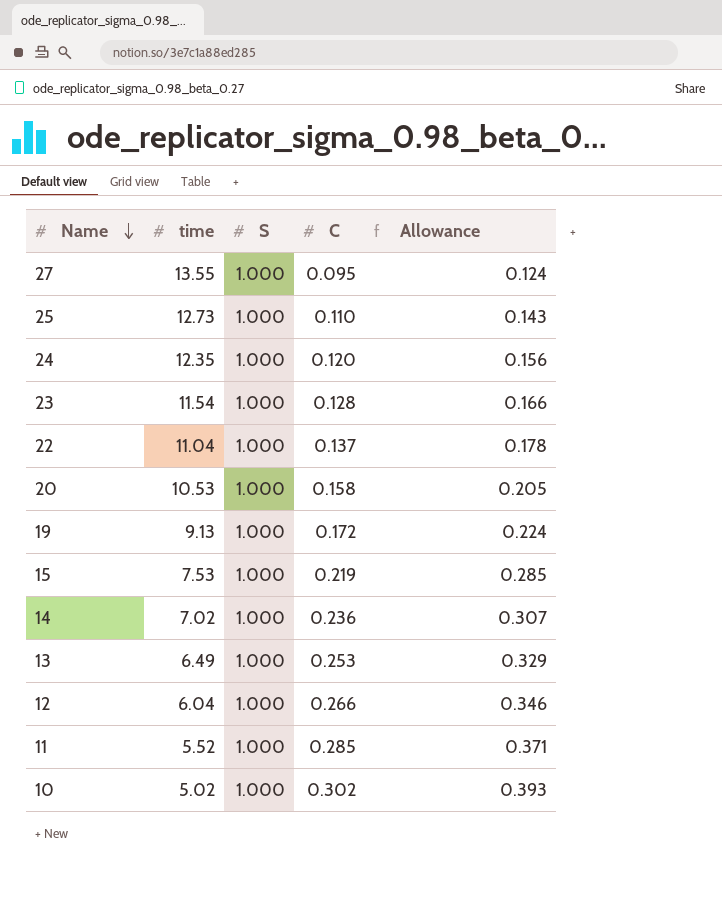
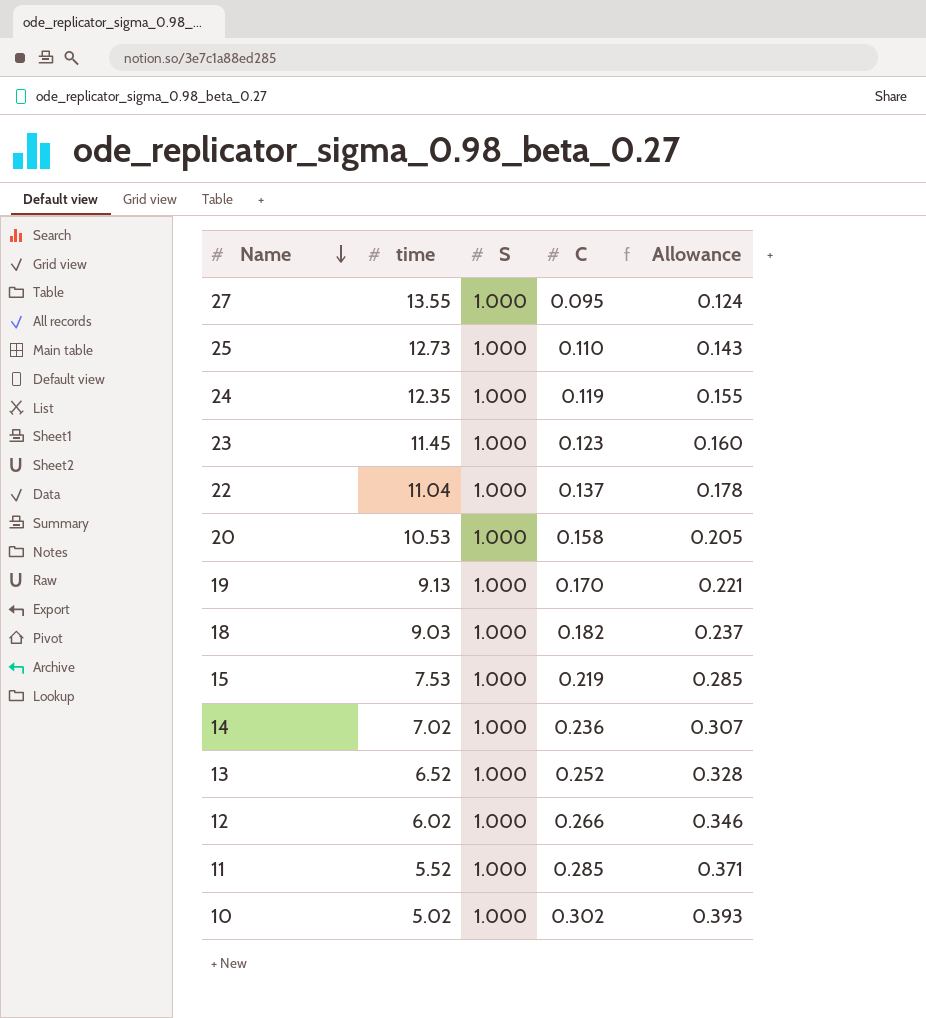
24 | C: 0.120 -> 0.119
24 | Allowance: 0.156 -> 0.155
23 | time: 11.54 -> 11.45
23 | C: 0.128 -> 0.123
23 | Allowance: 0.166 -> 0.160
19 | C: 0.172 -> 0.170
19 | Allowance: 0.224 -> 0.221
row 18: none -> 9.03 | 1.000 | 0.182 | 0.237
13 | time: 6.49 -> 6.52
13 | C: 0.253 -> 0.252
13 | Allowance: 0.329 -> 0.328
12 | time: 6.04 -> 6.02

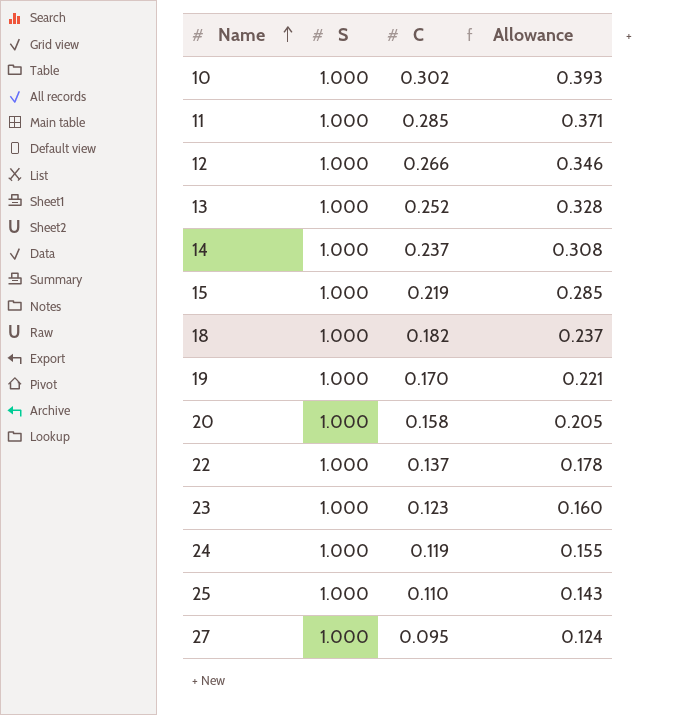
row order: Name descending -> Name ascending
column time | position: 2 -> none
14 | C: 0.236 -> 0.237
14 | Allowance: 0.307 -> 0.308

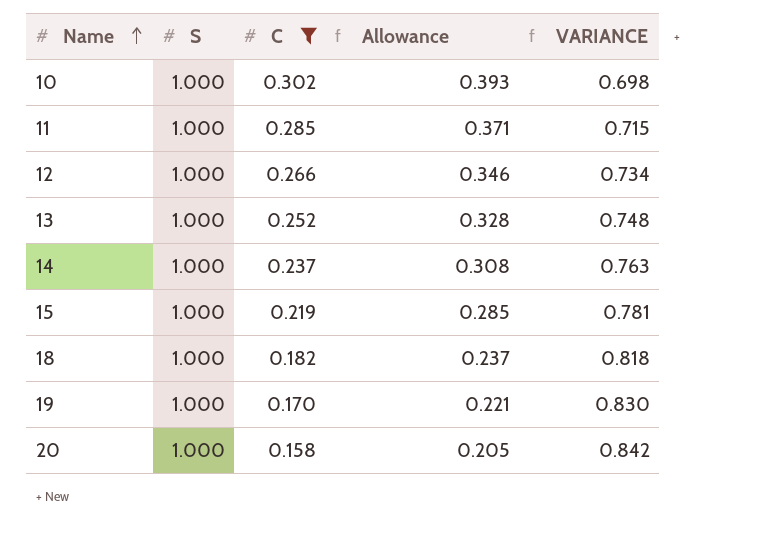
filter: none -> C >= 0.158
column VARIANCE | formula: none -> [S] - [C]

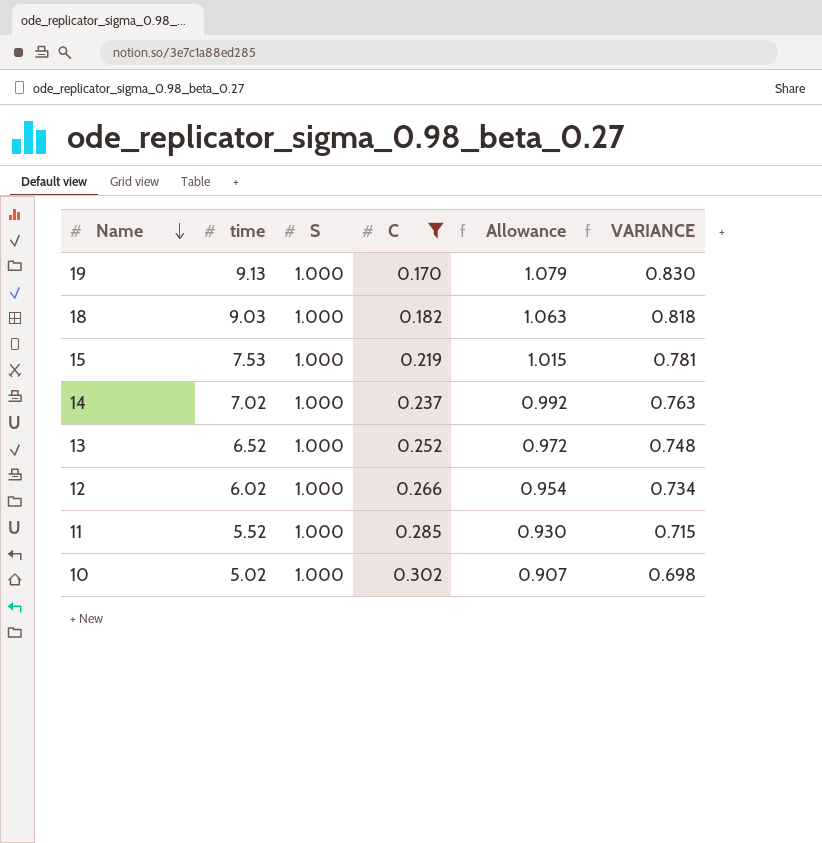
row order: Name ascending -> Name descending
column time | position: none -> 2
column Allowance | formula: [C] * 1.3 -> [VARIANCE] * 1.3
row 20: 1.000 | 0.158 | 0.205 | 0.842 -> none

